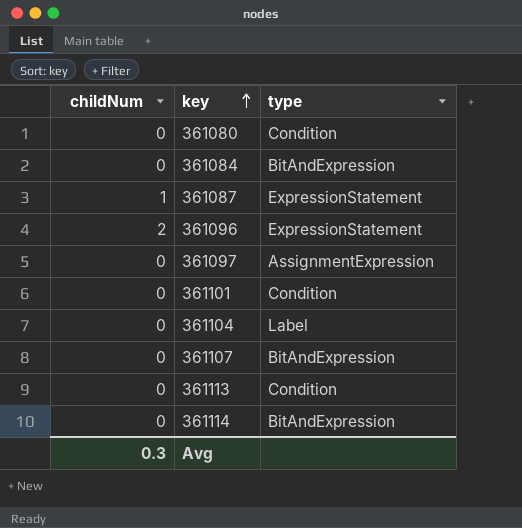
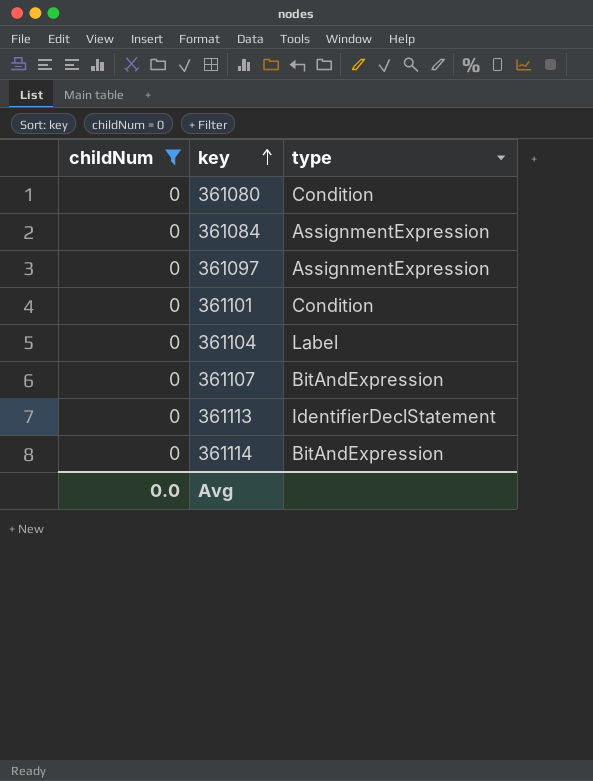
filter: none -> childNum = 0
361084 | type: BitAndExpression -> AssignmentExpression
361113 | type: Condition -> IdentifierDeclStatement
Avg | childNum: 0.3 -> 0.0

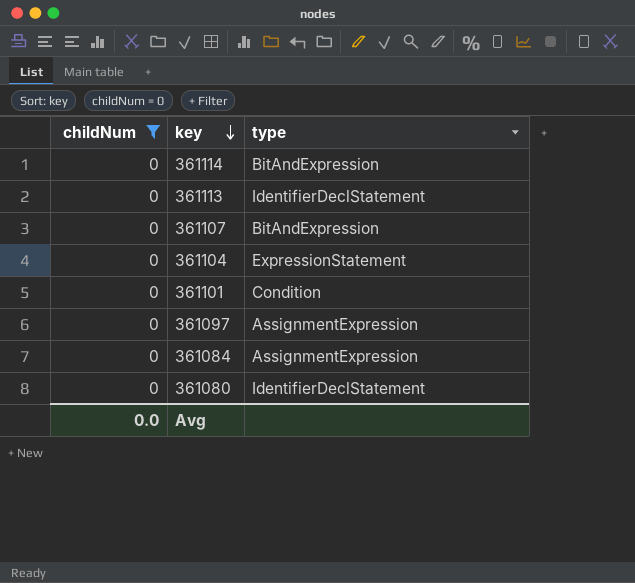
row order: key ascending -> key descending
361104 | type: Label -> ExpressionStatement
361080 | type: Condition -> IdentifierDeclStatement

